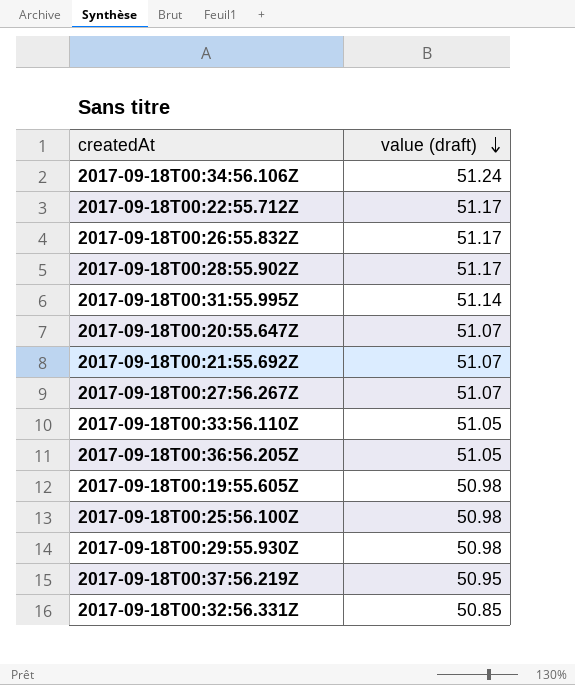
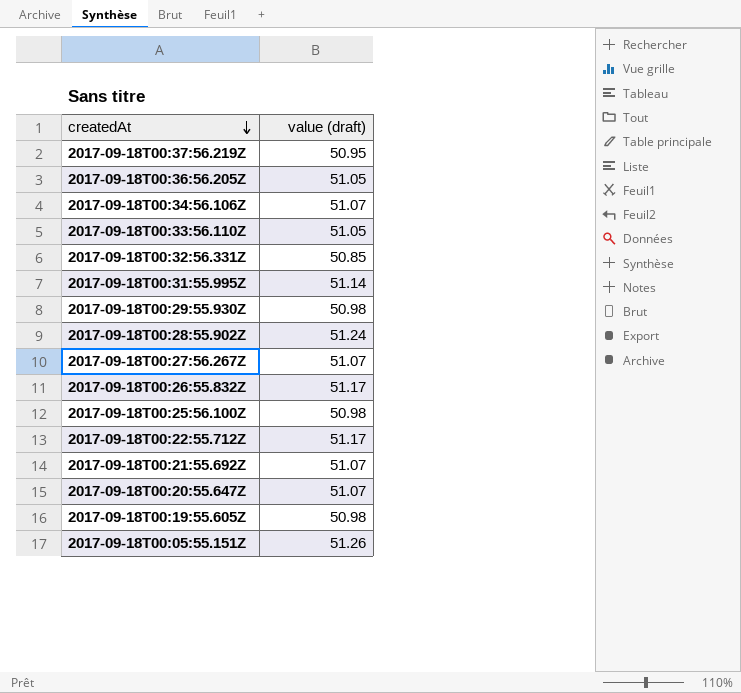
row order: value (draft) descending -> createdAt descending
2017-09-18T00:34:56.106Z | value (draft): 51.24 -> 51.07
2017-09-18T00:28:55.902Z | value (draft): 51.17 -> 51.24
row 2017-09-18T00:05:55.151Z: none -> 51.26

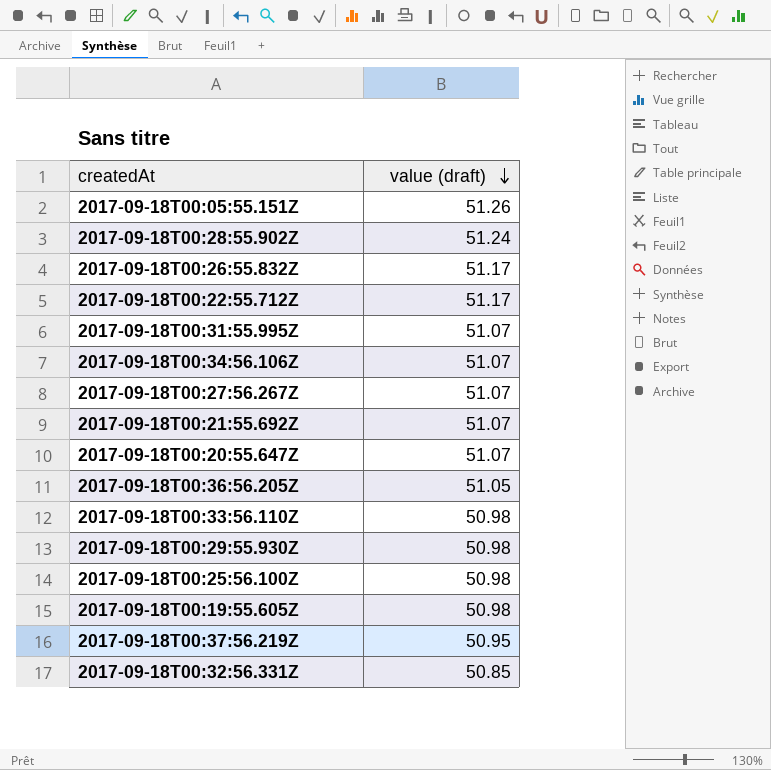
row order: createdAt descending -> value (draft) descending
2017-09-18T00:31:55.995Z | value (draft): 51.14 -> 51.07
2017-09-18T00:33:56.110Z | value (draft): 51.05 -> 50.98

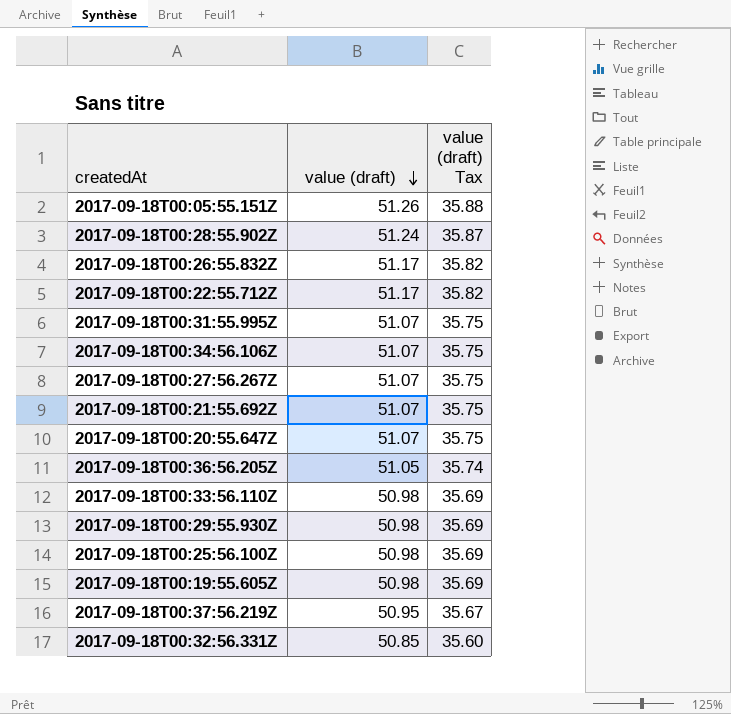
column value (draft) Tax | formula: none -> [value (draft)] * 0.7

